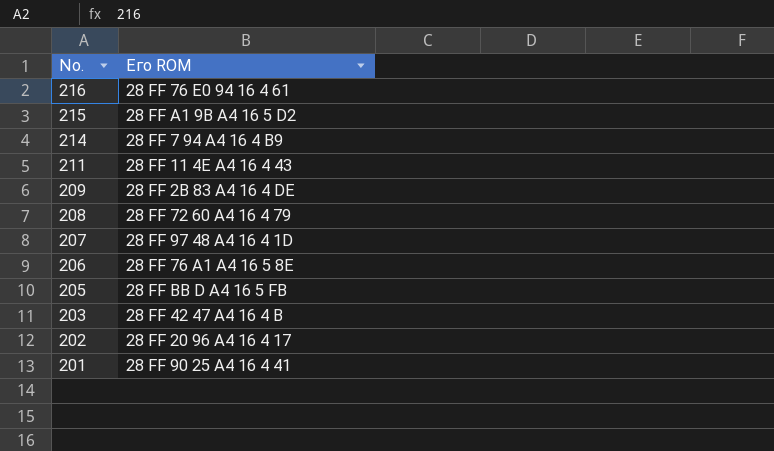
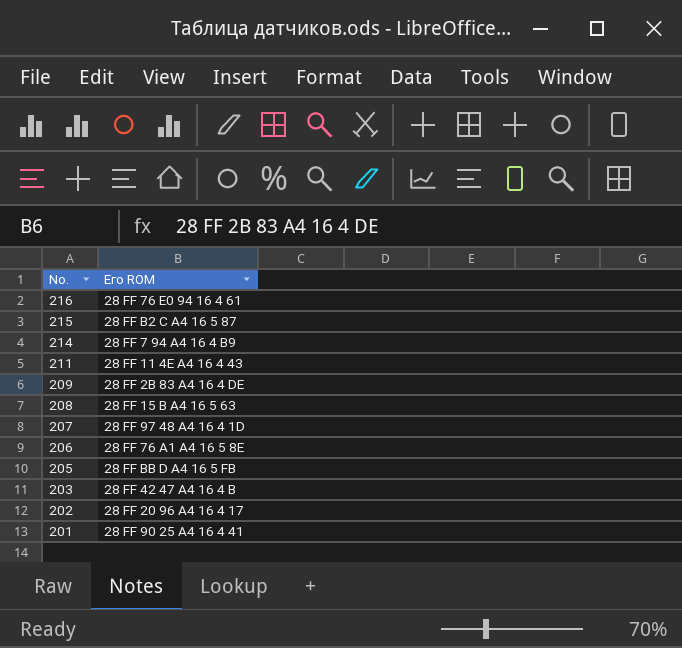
215 | Его ROM: 28 FF A1 9B A4 16 5 D2 -> 28 FF B2 C A4 16 5 87
208 | Его ROM: 28 FF 72 60 A4 16 4 79 -> 28 FF 15 B A4 16 5 63

